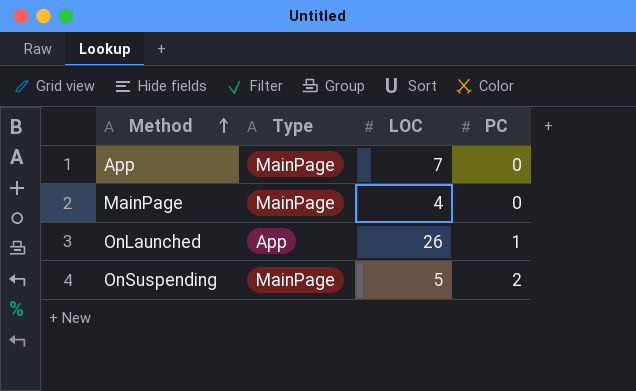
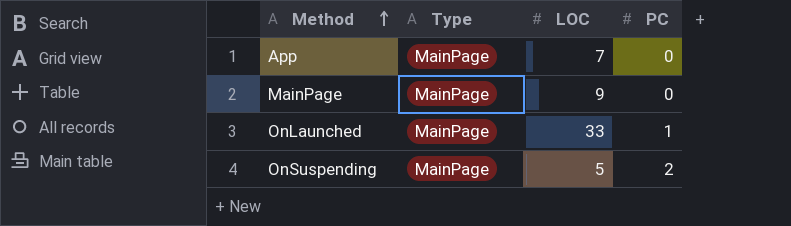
MainPage | LOC: 4 -> 9
OnLaunched | Type: App -> MainPage
OnLaunched | LOC: 26 -> 33

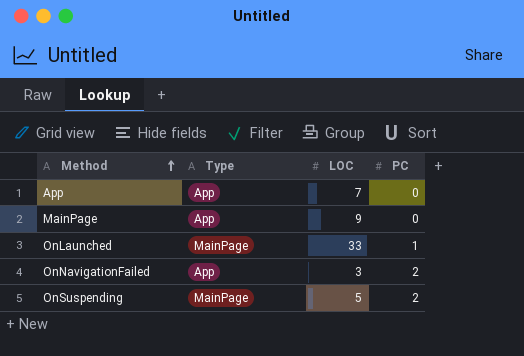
App | Type: MainPage -> App
MainPage | Type: MainPage -> App
row OnNavigationFailed: none -> App | 3 | 2

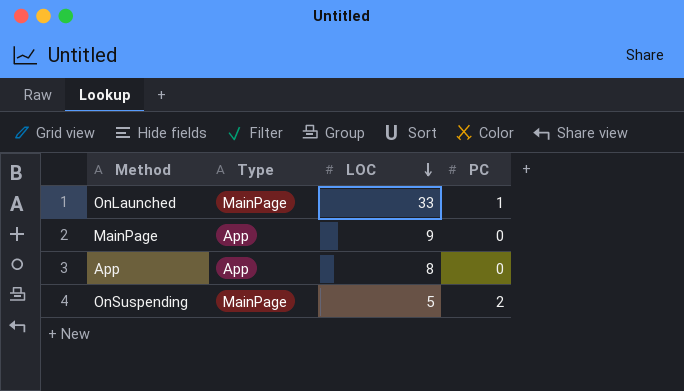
row order: Method ascending -> LOC descending
row OnNavigationFailed: App | 3 | 2 -> none
App | LOC: 7 -> 8

